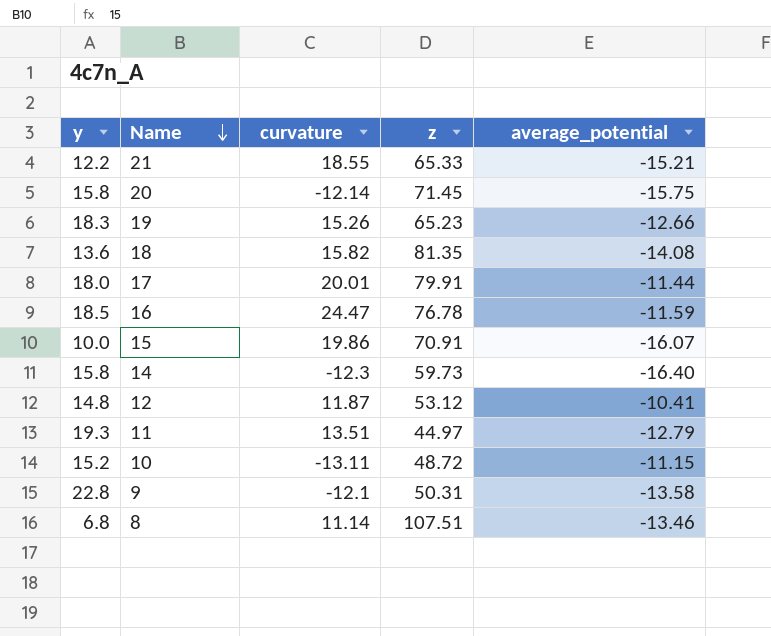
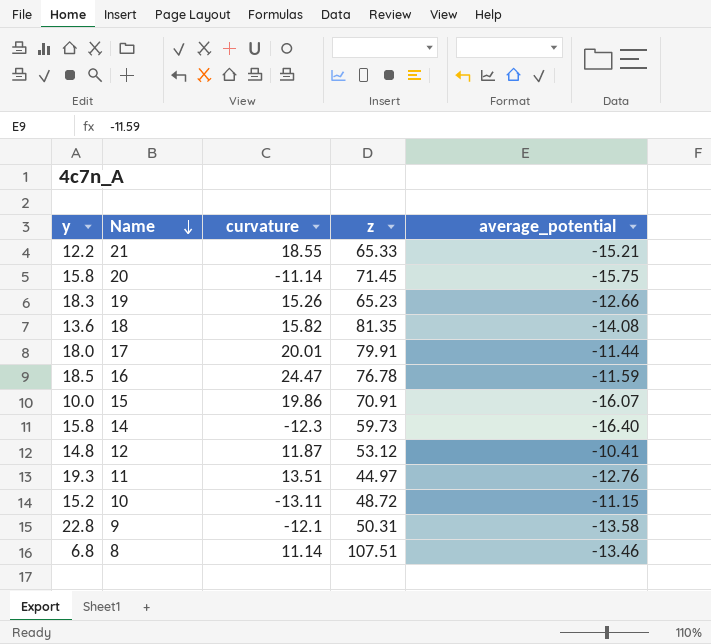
20 | curvature: -12.14 -> -11.14
11 | average_potential: -12.79 -> -12.76

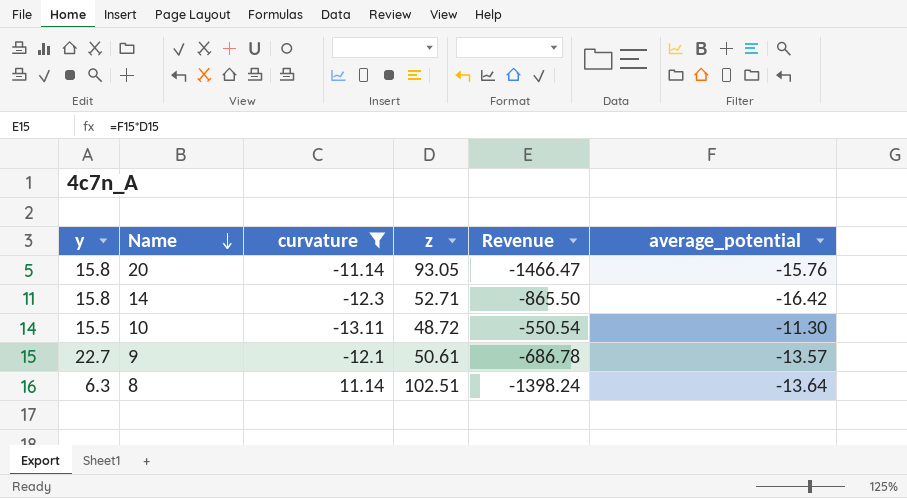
filter: none -> curvature <= 11.14
column Revenue | formula: none -> [z] * [average_potential]
20 | z: 71.45 -> 93.05
20 | average_potential: -15.75 -> -15.76
14 | z: 59.73 -> 52.71
14 | average_potential: -16.40 -> -16.42
10 | y: 15.2 -> 15.5
10 | average_potential: -11.15 -> -11.30
9 | y: 22.8 -> 22.7
9 | z: 50.31 -> 50.61
9 | average_potential: -13.58 -> -13.57
8 | y: 6.8 -> 6.3
8 | z: 107.51 -> 102.51
8 | average_potential: -13.46 -> -13.64

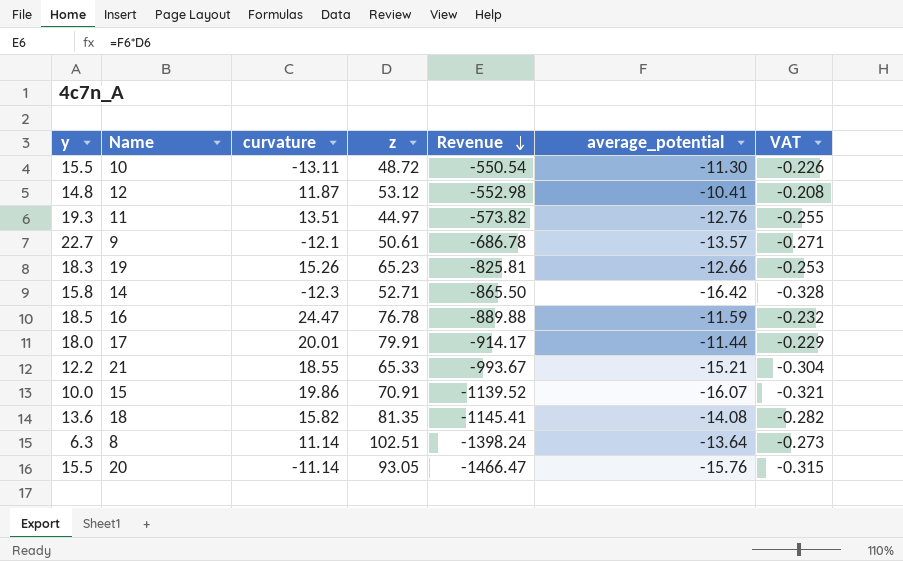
filter: curvature <= 11.14 -> none
row order: Name descending -> Revenue descending
column VAT | formula: none -> [average_potential] * 0.02
20 | y: 15.8 -> 15.5

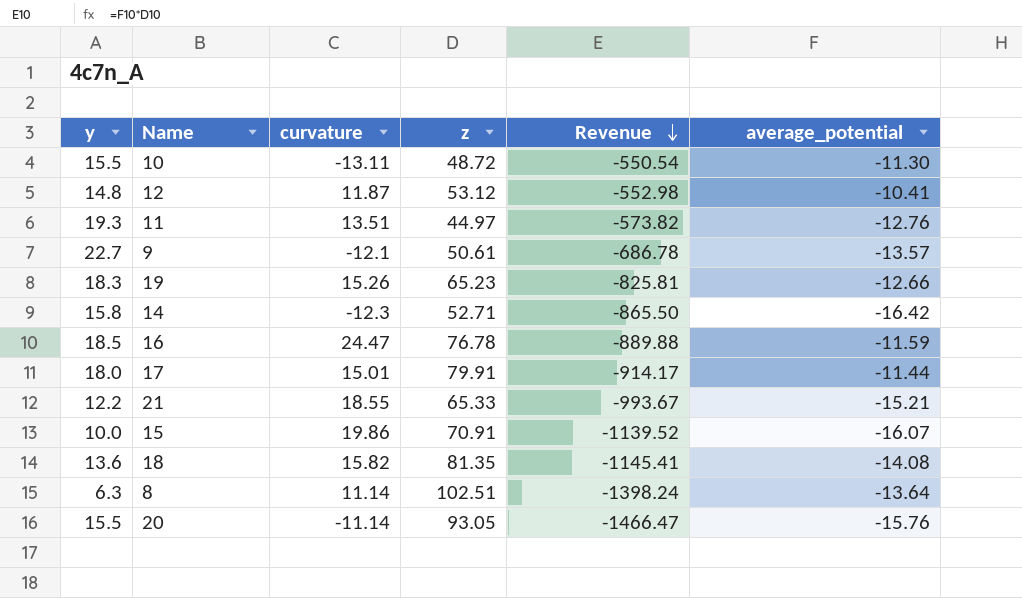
column VAT | formula: [average_potential] * 0.02 -> none
17 | curvature: 20.01 -> 15.01

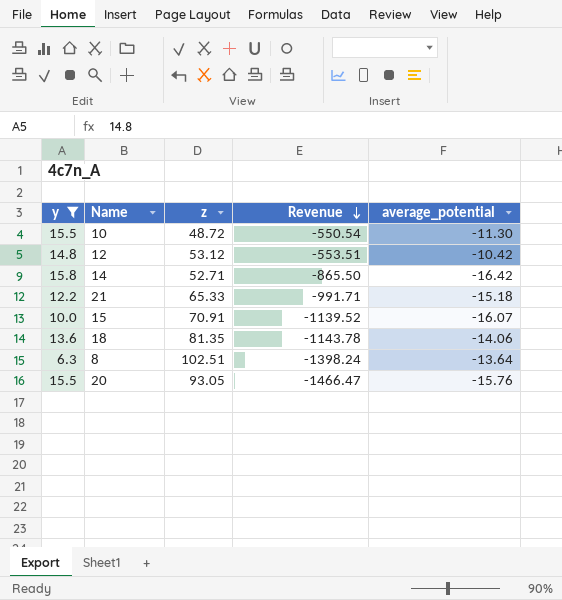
filter: none -> y <= 15.8
column curvature | position: 3 -> none
12 | Revenue: -552.98 -> -553.51
12 | average_potential: -10.41 -> -10.42
21 | Revenue: -993.67 -> -991.71
21 | average_potential: -15.21 -> -15.18
18 | Revenue: -1145.41 -> -1143.78
18 | average_potential: -14.08 -> -14.06

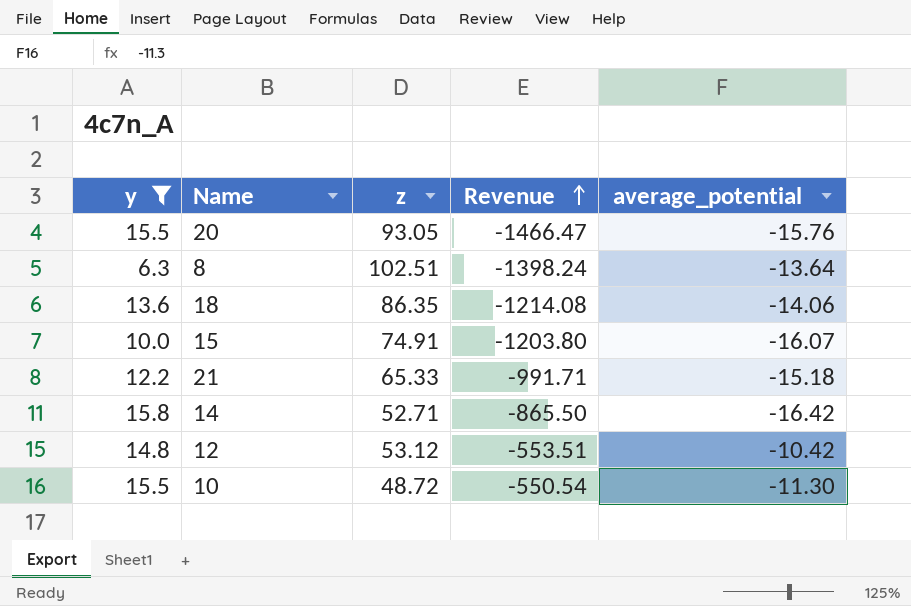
row order: Revenue descending -> Revenue ascending
18 | z: 81.35 -> 86.35
18 | Revenue: -1143.78 -> -1214.08
15 | z: 70.91 -> 74.91
15 | Revenue: -1139.52 -> -1203.80

